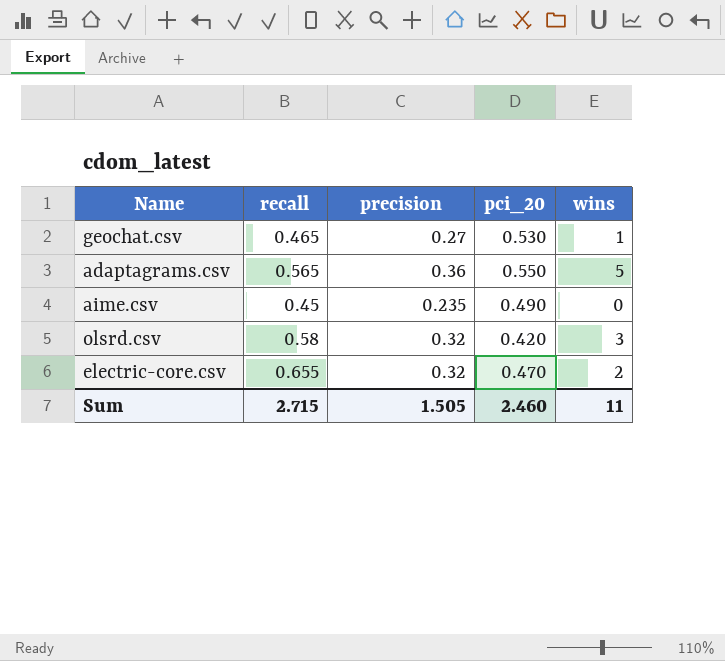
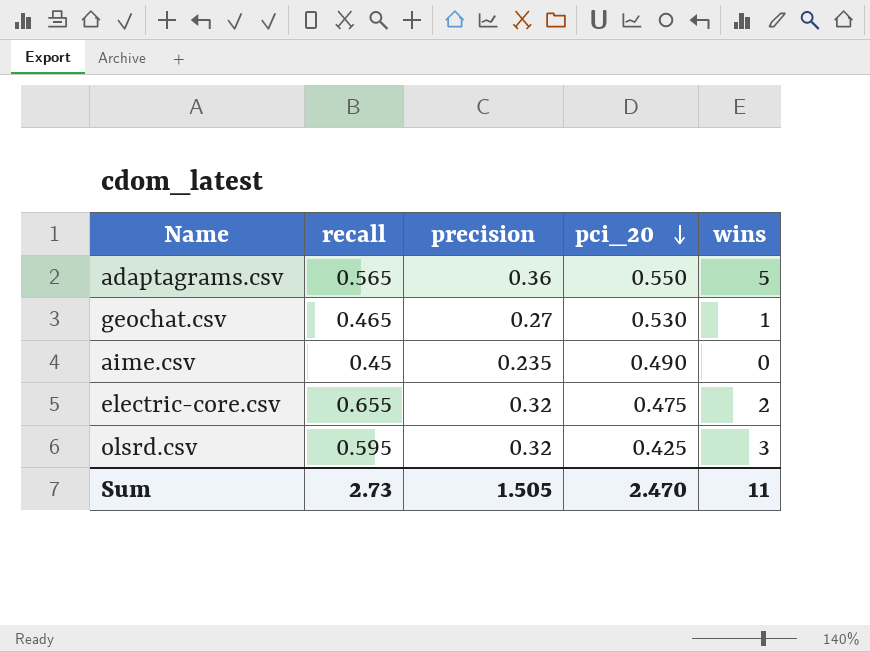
row order: none -> pci_20 descending
electric-core.csv | pci_20: 0.470 -> 0.475
olsrd.csv | recall: 0.58 -> 0.595
olsrd.csv | pci_20: 0.420 -> 0.425
Sum | recall: 2.715 -> 2.73
Sum | pci_20: 2.460 -> 2.470

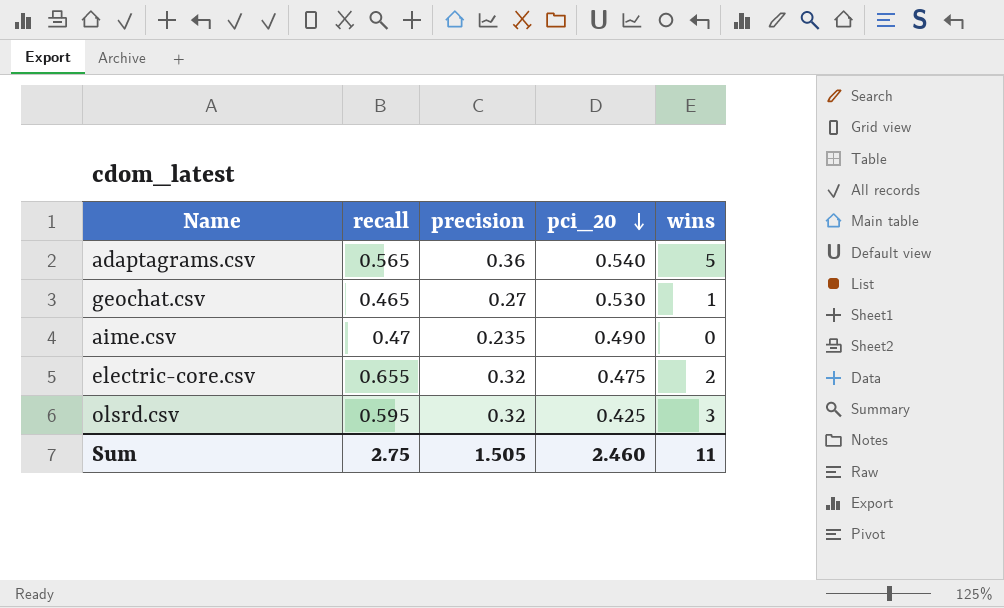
adaptagrams.csv | pci_20: 0.550 -> 0.540
aime.csv | recall: 0.45 -> 0.47
Sum | recall: 2.73 -> 2.75
Sum | pci_20: 2.470 -> 2.460

